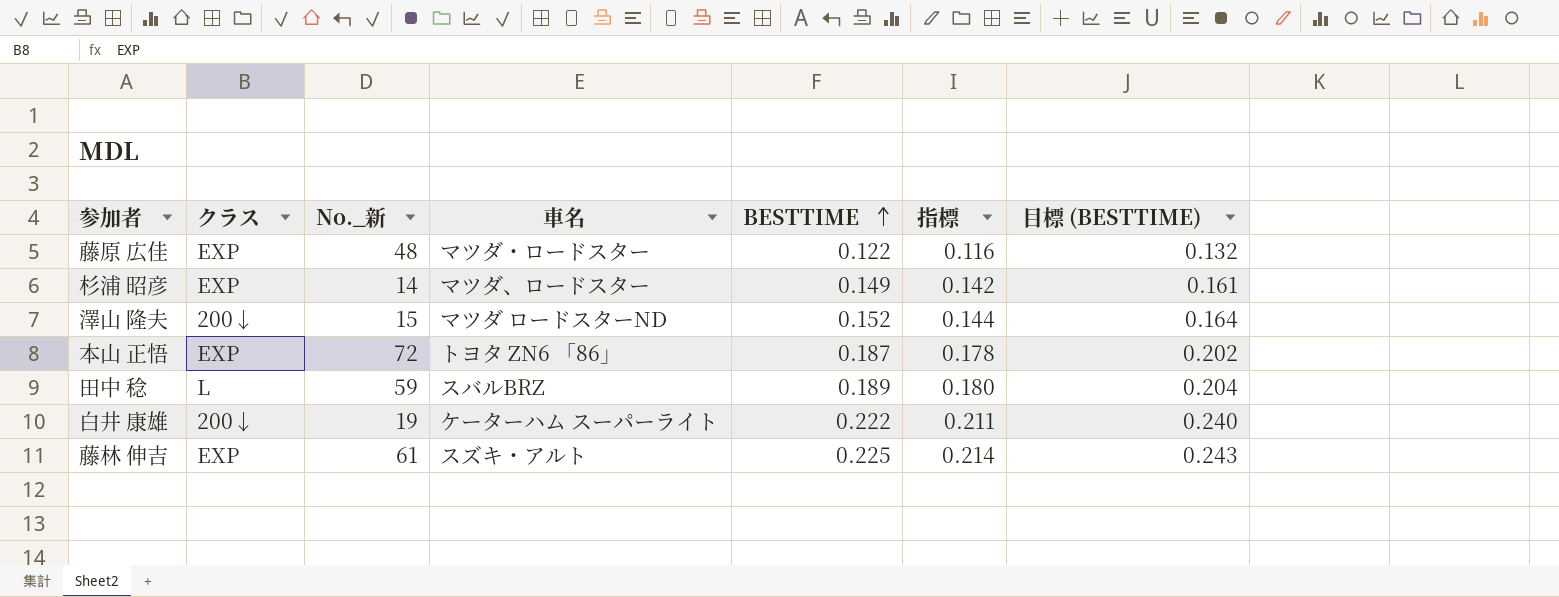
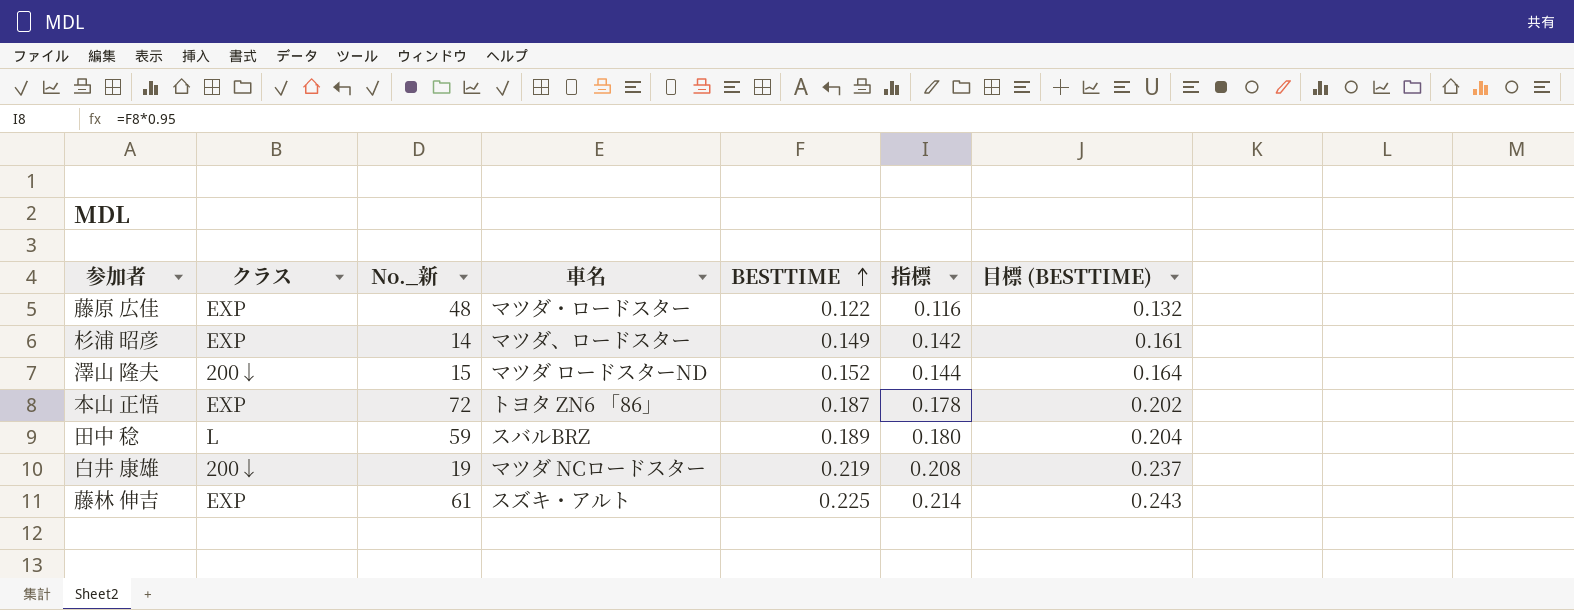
白井 康雄 | 車名: ケーターハム スーパーライト -> マツダ NCロードスター
白井 康雄 | BESTTIME: 0.222 -> 0.219
白井 康雄 | 指標: 0.211 -> 0.208
白井 康雄 | 目標 (BESTTIME): 0.240 -> 0.237

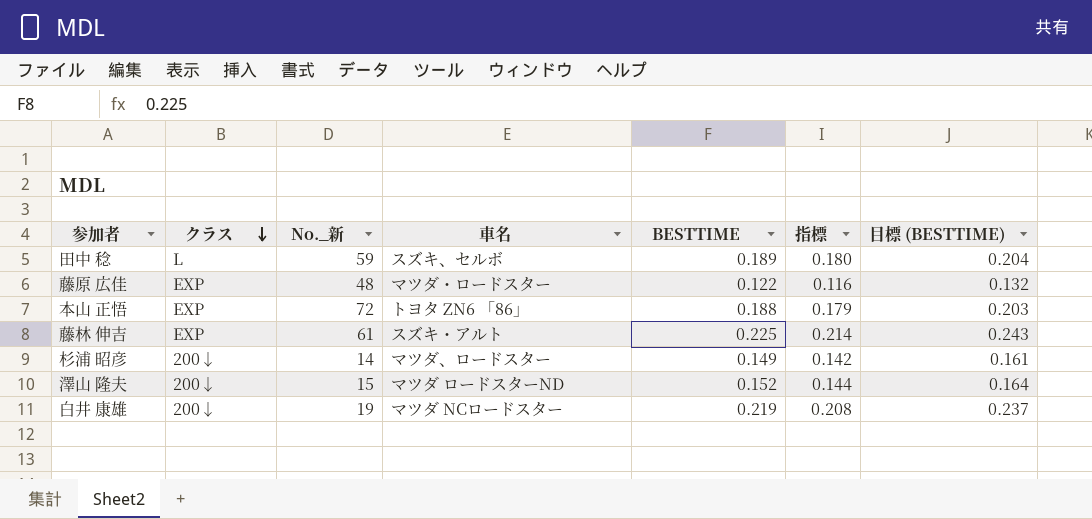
row order: BESTTIME ascending -> クラス descending
田中 稔 | 車名: スバルBRZ -> スズキ、セルボ
本山 正悟 | BESTTIME: 0.187 -> 0.188
本山 正悟 | 指標: 0.178 -> 0.179
本山 正悟 | 目標 (BESTTIME): 0.202 -> 0.203
杉浦 昭彦 | クラス: EXP -> 200↓

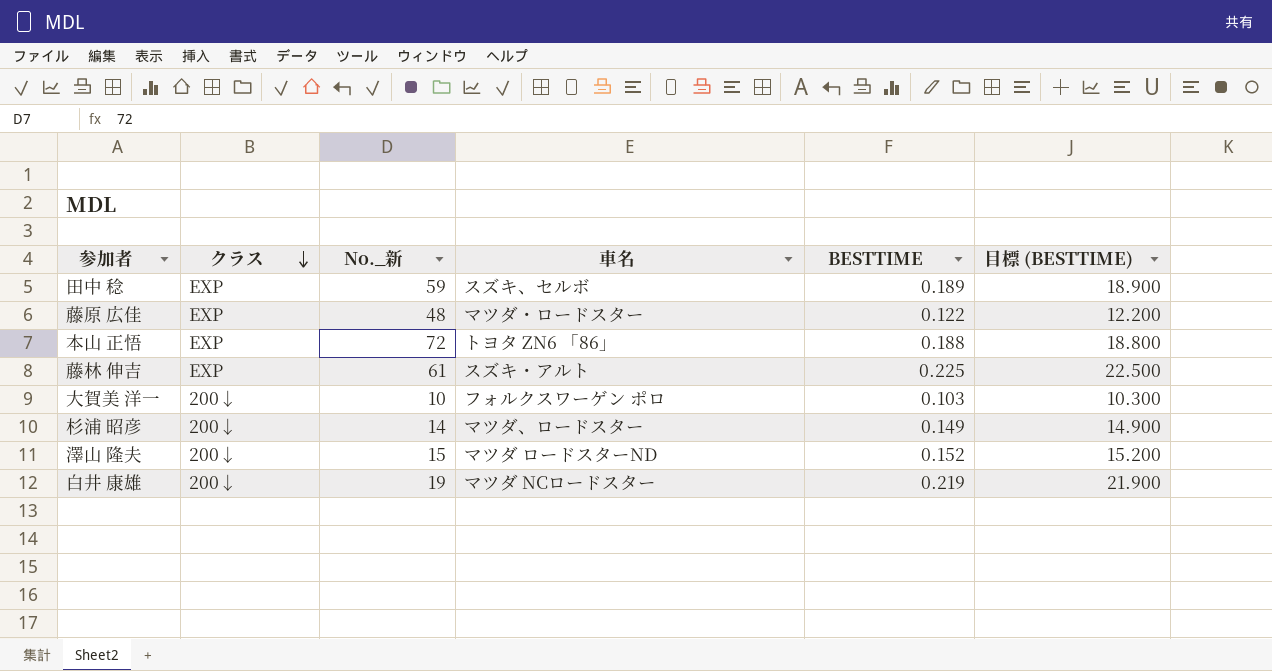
column 指標 | formula: [BESTTIME] * 0.95 -> none
column 目標 (BESTTIME) | formula: [BESTTIME] * 1.08 -> [BESTTIME] * 100
田中 稔 | クラス: L -> EXP
row 大賀美 洋一: none -> 200↓ | 10 | フォルクスワーゲン ポロ | 0.103 | 10.300

